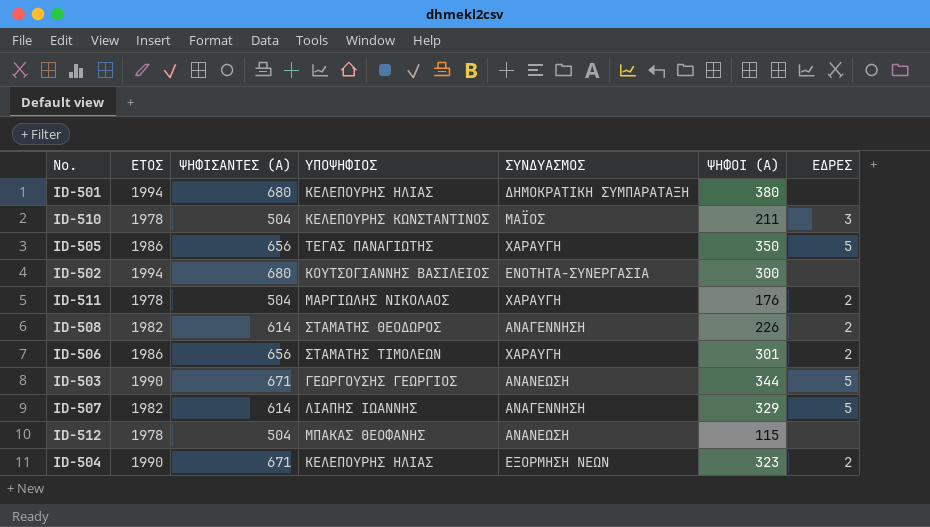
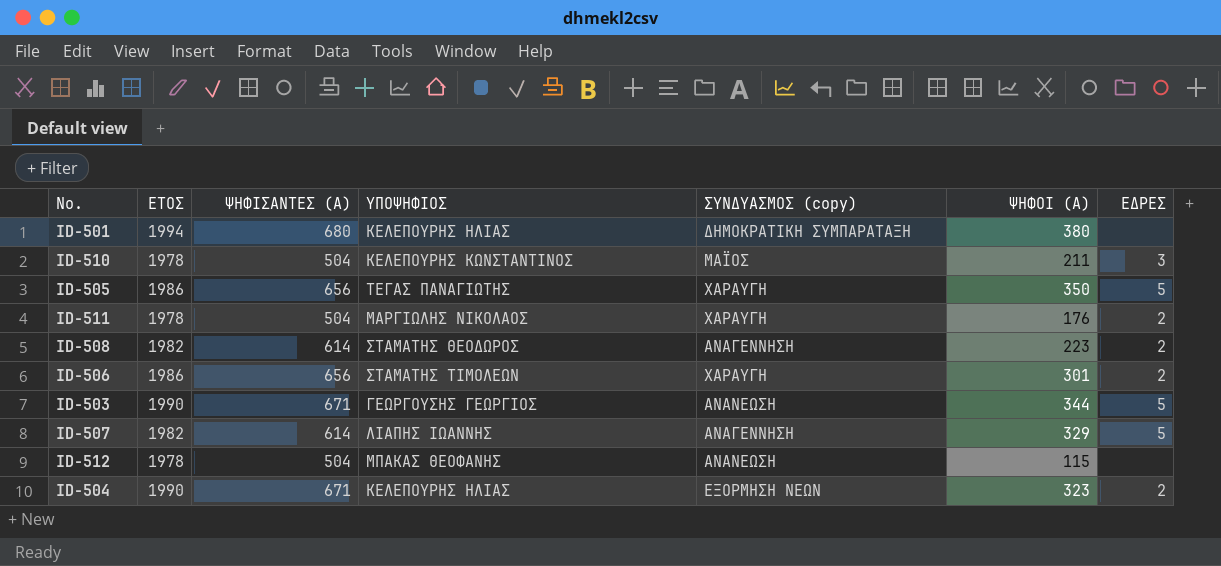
column name: ΣΥΝΔΥΑΣΜΟΣ -> ΣΥΝΔΥΑΣΜΟΣ (copy)
row ID-502: 1994 | 680 | ΚΟΥΤΣΟΓΙΑΝΝΗΣ ΒΑΣΙΛΕΙΟΣ | ΕΝΟΤΗΤΑ-ΣΥΝΕΡΓΑΣΙΑ | 300 | none -> none
ID-508 | ΨΗΦΟΙ (Α): 226 -> 223

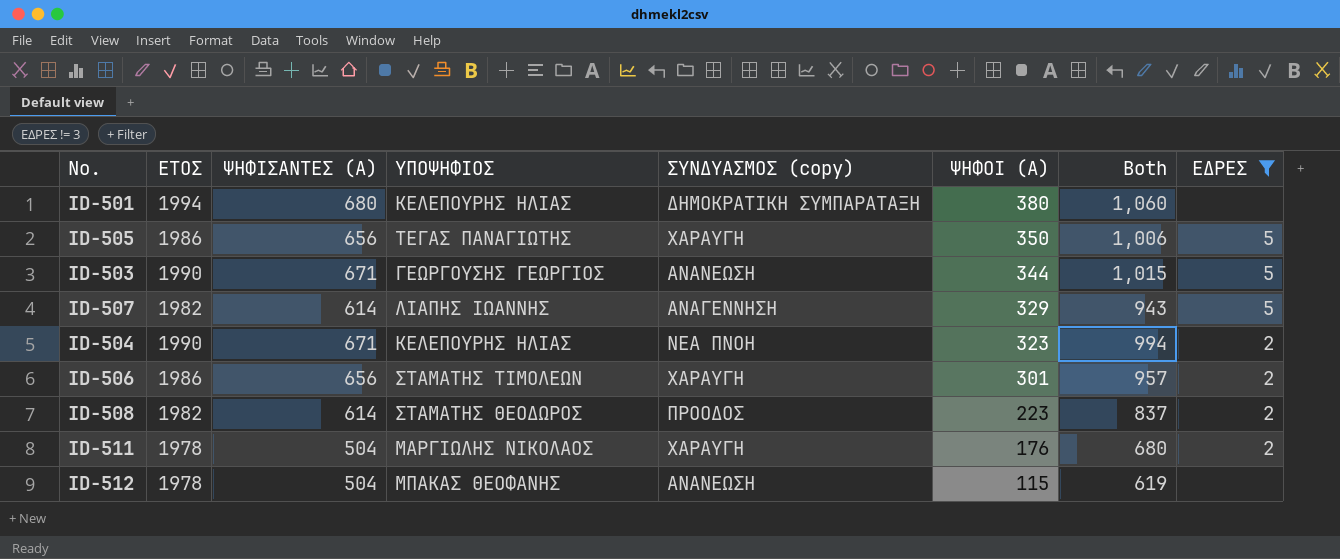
filter: none -> ΕΔΡΕΣ != 3
row order: none -> ΨΗΦΟΙ (Α) descending
column Both | formula: none -> [ΨΗΦΙΣΑΝΤΕΣ (Α)] + [ΨΗΦΟΙ (Α)]
ID-504 | ΣΥΝΔΥΑΣΜΟΣ (copy): ΕΞΟΡΜΗΣΗ ΝΕΩΝ -> ΝΕΑ ΠΝΟΗ
ID-508 | ΣΥΝΔΥΑΣΜΟΣ (copy): ΑΝΑΓΕΝΝΗΣΗ -> ΠΡΟΟΔΟΣ

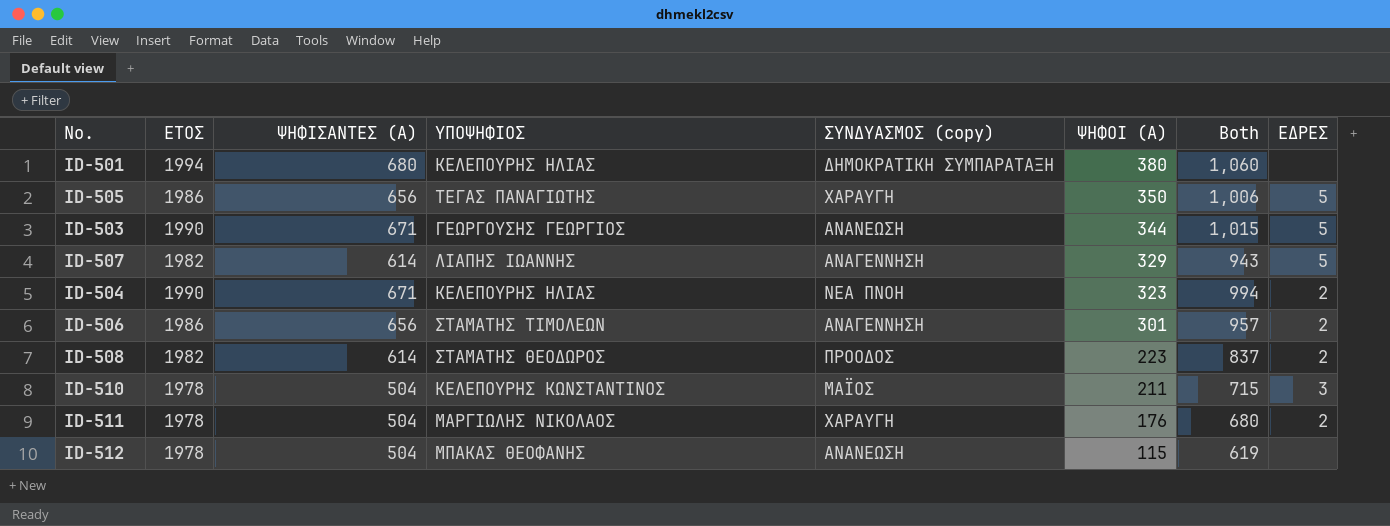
filter: ΕΔΡΕΣ != 3 -> none
ID-506 | ΣΥΝΔΥΑΣΜΟΣ (copy): ΧΑΡΑΥΓΗ -> ΑΝΑΓΕΝΝΗΣΗ

